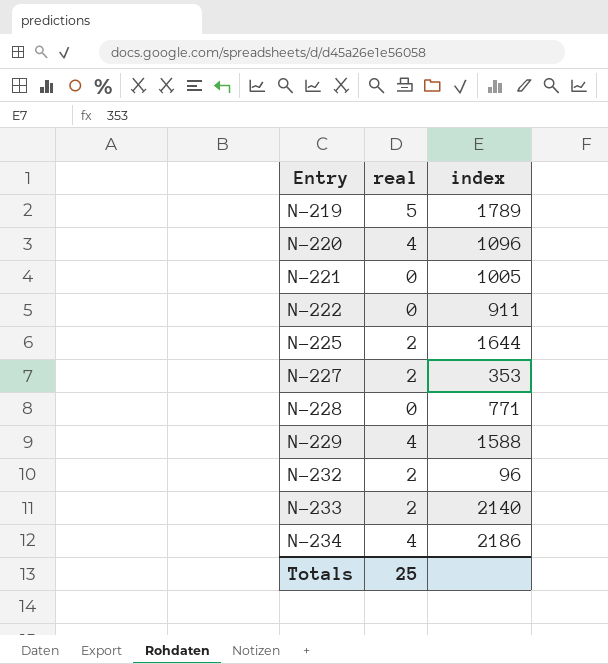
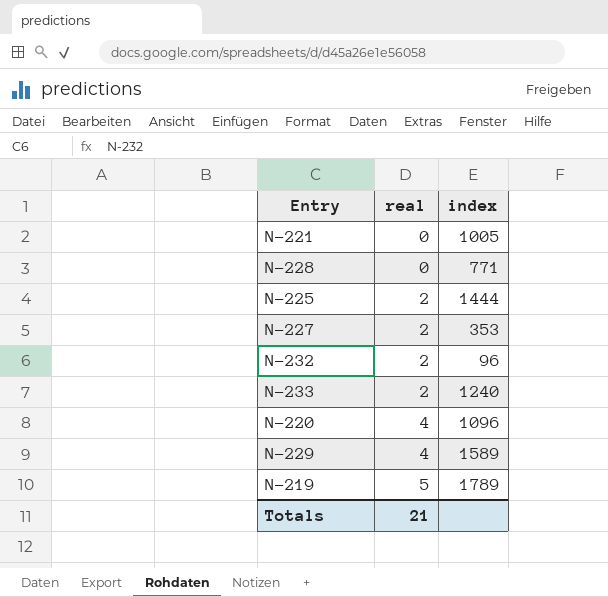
row order: Entry ascending -> real ascending
row N-222: 0 | 911 -> none
row N-234: 4 | 2186 -> none
N-225 | index: 1644 -> 1444
N-233 | index: 2140 -> 1240
N-229 | index: 1588 -> 1589
Totals | real: 25 -> 21

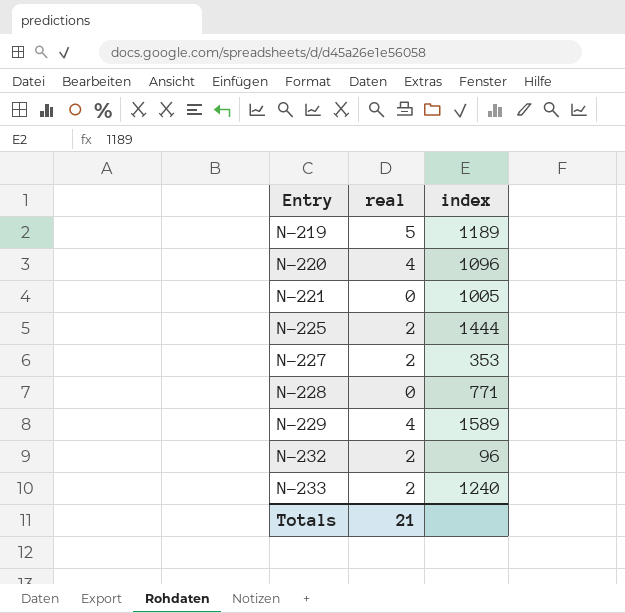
row order: real ascending -> Entry ascending
N-219 | index: 1789 -> 1189

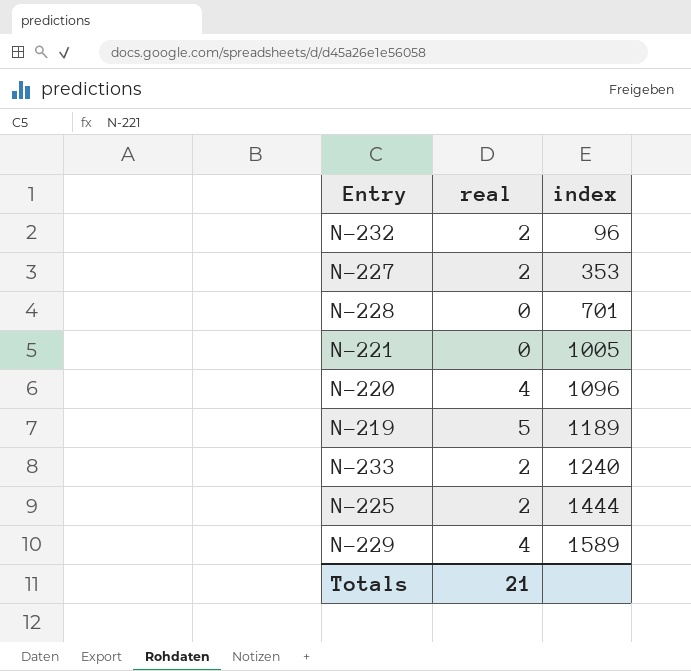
row order: Entry ascending -> index ascending
N-228 | index: 771 -> 701

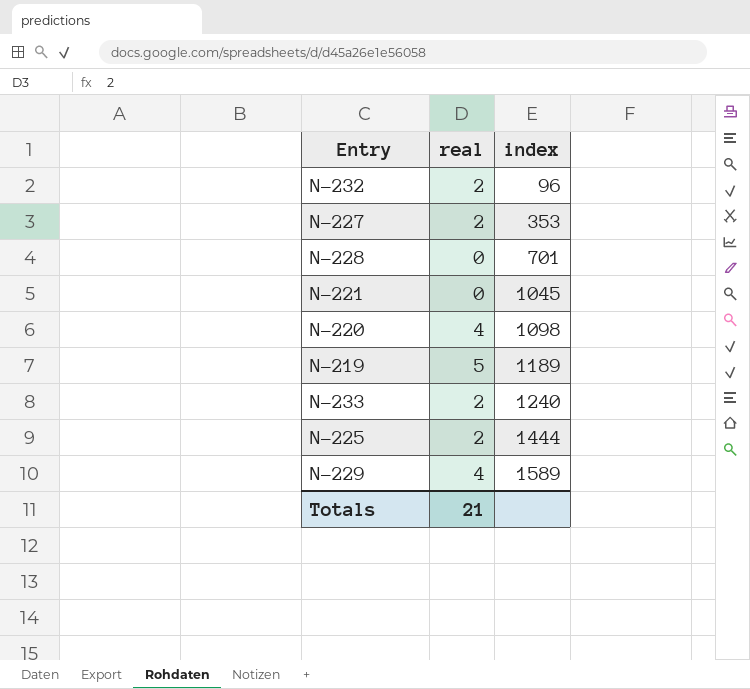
N-221 | index: 1005 -> 1045
N-220 | index: 1096 -> 1098

